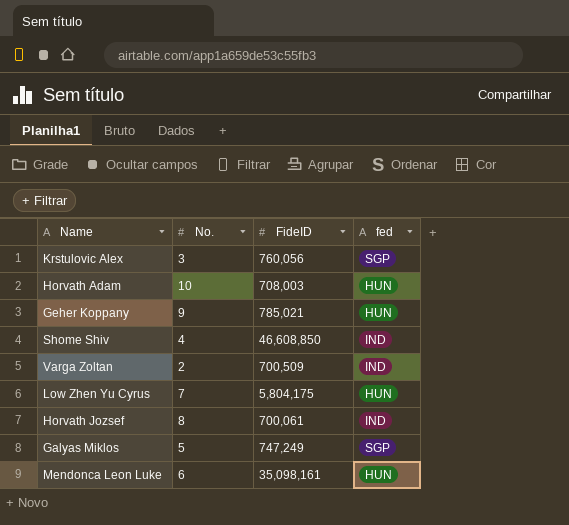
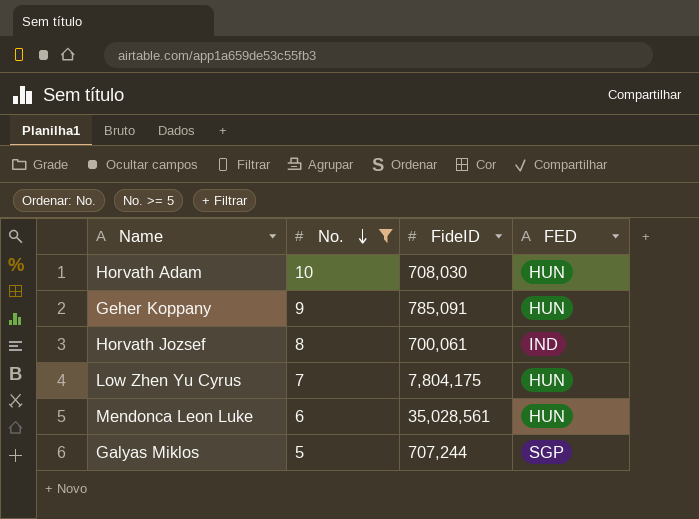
filter: none -> No. >= 5
row order: none -> No. descending
column name: fed -> FED
Horvath Adam | FideID: 708,003 -> 708,030
Geher Koppany | FideID: 785,021 -> 785,091
Low Zhen Yu Cyrus | FideID: 5,804,175 -> 7,804,175
Mendonca Leon Luke | FideID: 35,098,161 -> 35,028,561
Galyas Miklos | FideID: 747,249 -> 707,244

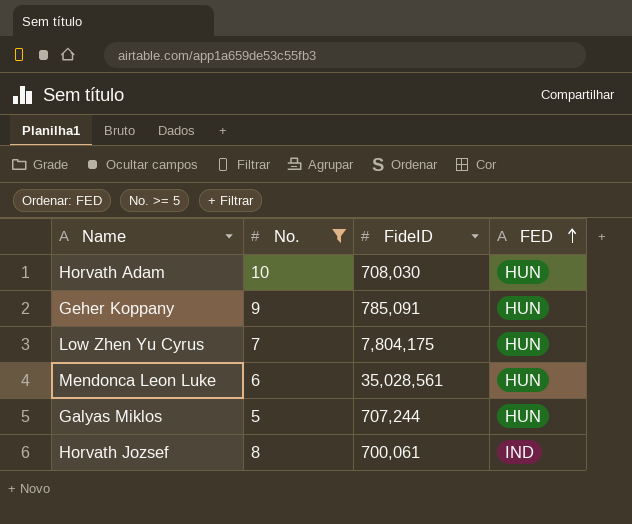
row order: No. descending -> FED ascending
Galyas Miklos | FED: SGP -> HUN

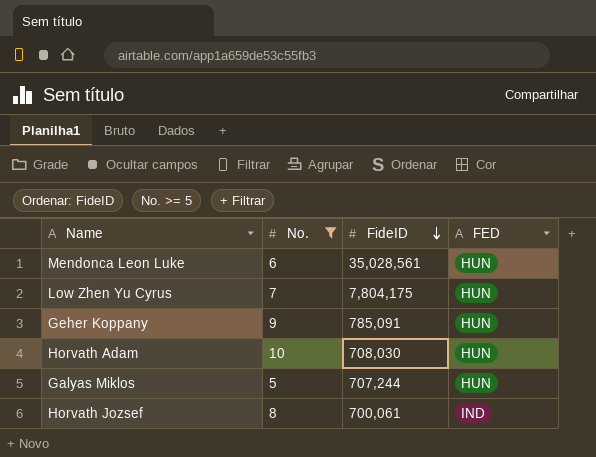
row order: FED ascending -> FideID descending

